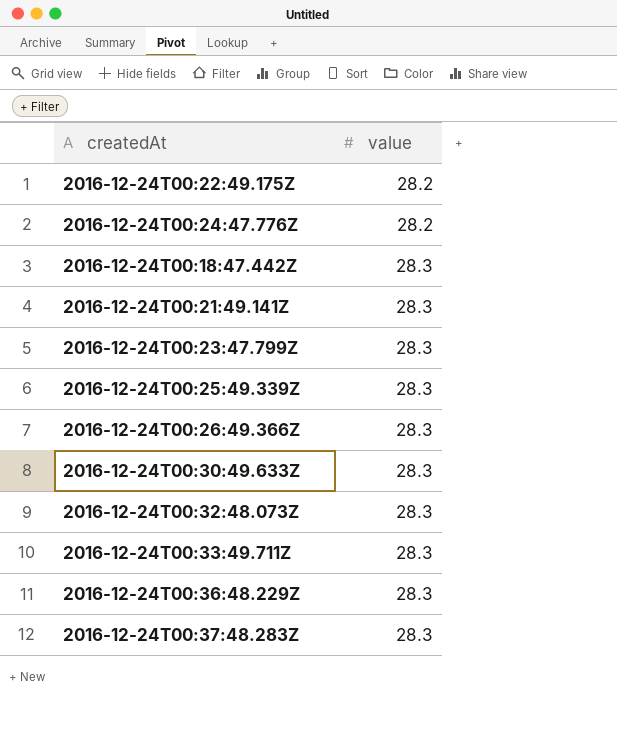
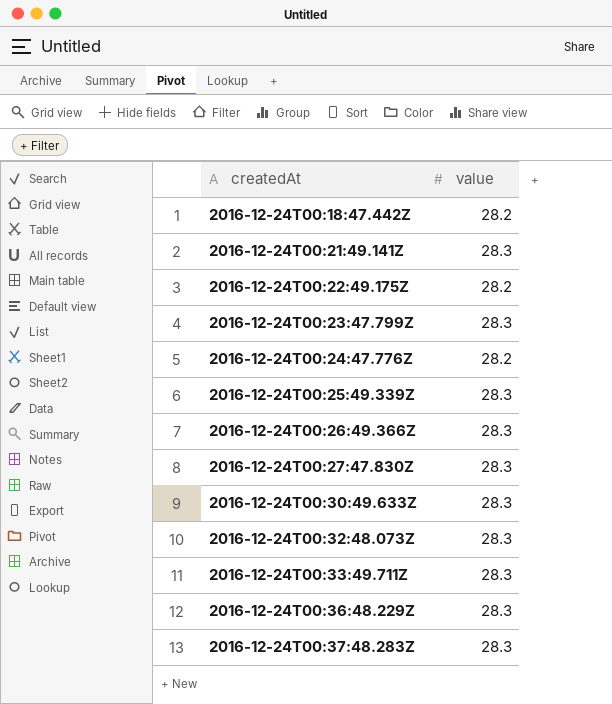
row order: value ascending -> createdAt ascending
2016-12-24T00:18:47.442Z | value: 28.3 -> 28.2
row 2016-12-24T00:27:47.830Z: none -> 28.3

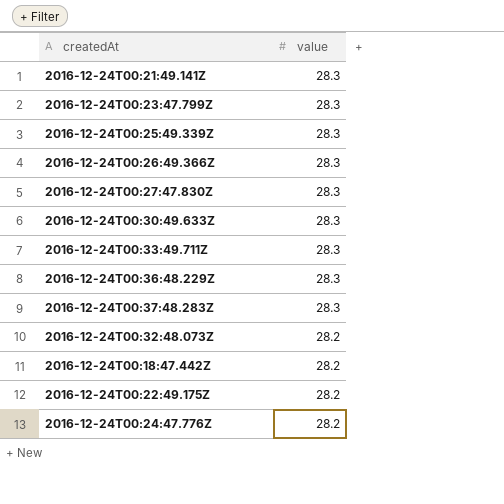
row order: createdAt ascending -> value descending
2016-12-24T00:32:48.073Z | value: 28.3 -> 28.2

